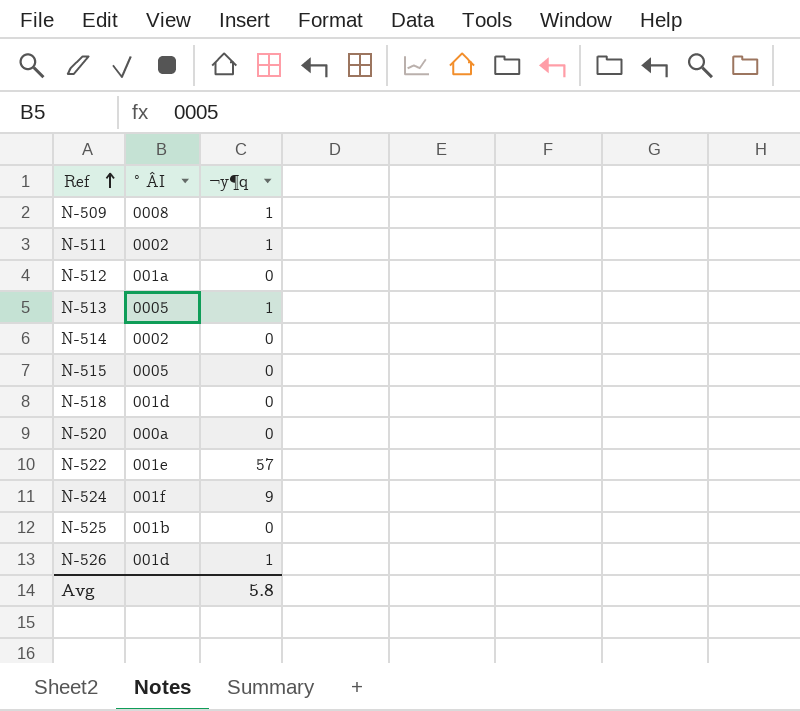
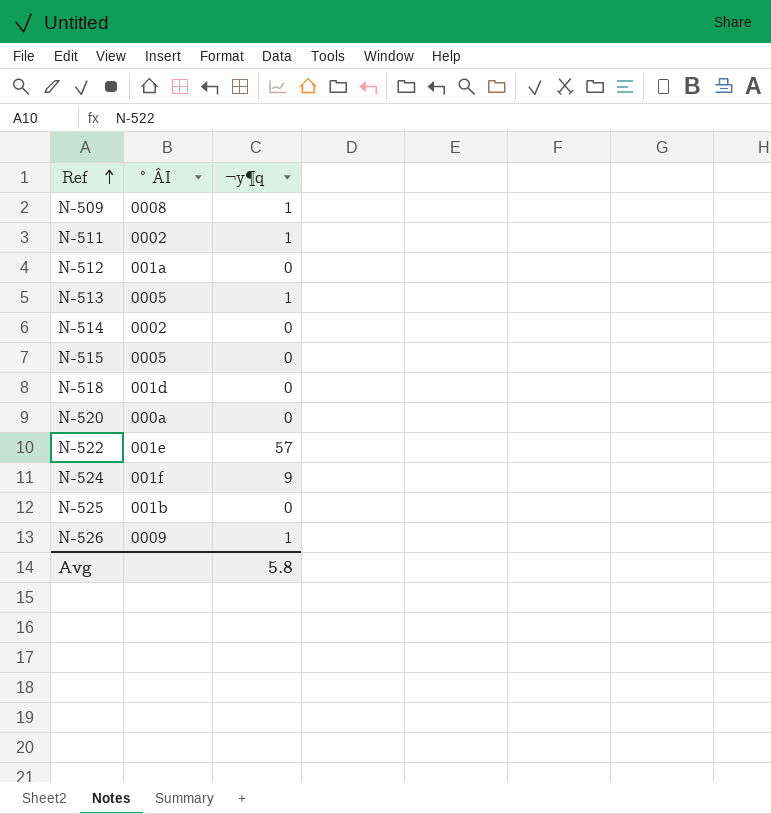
N-526 | ° ÂI: 001d -> 0009

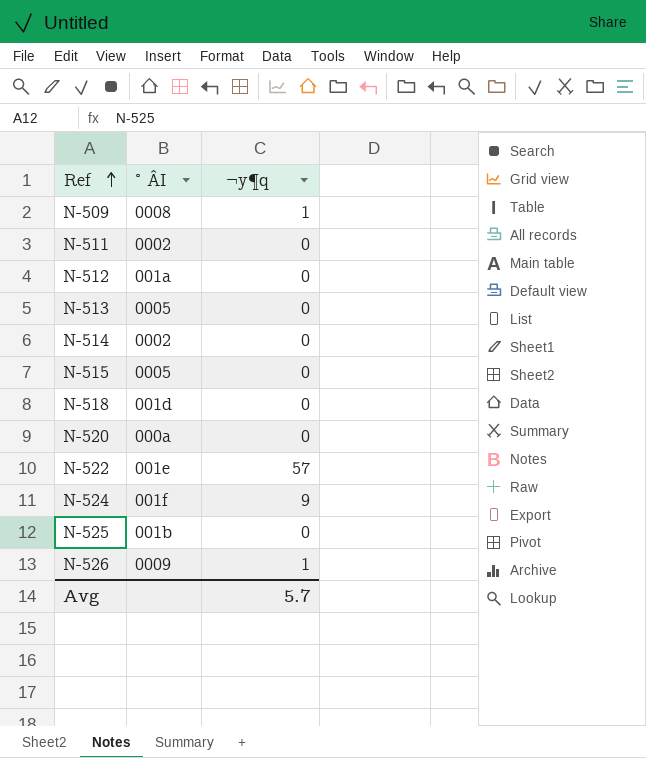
N-511 | ¬y¶q: 1 -> 0
N-513 | ¬y¶q: 1 -> 0
Avg | ¬y¶q: 5.8 -> 5.7

